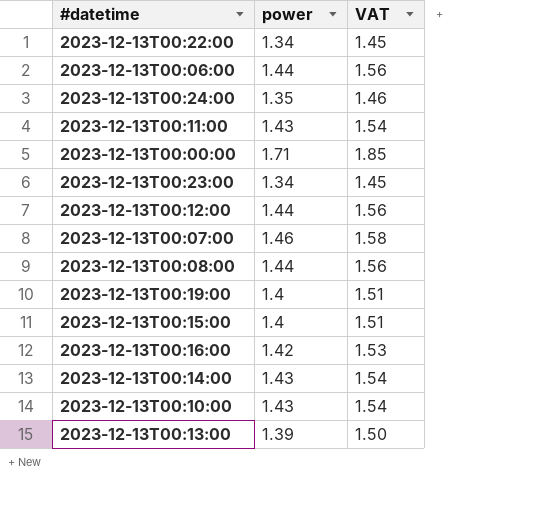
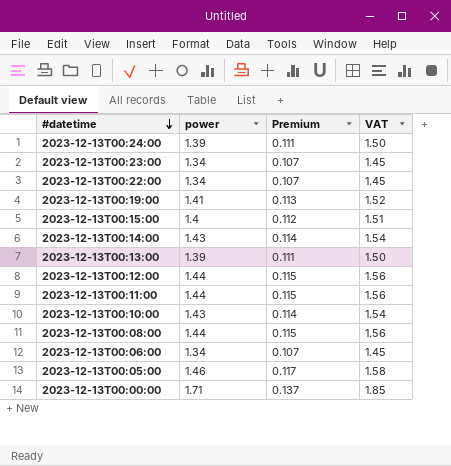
row order: none -> #datetime descending
column Premium | formula: none -> [power] * 0.08
row 2023-12-13T00:07:00: 1.46 | 1.58 -> none
row 2023-12-13T00:16:00: 1.42 | 1.53 -> none
2023-12-13T00:24:00 | power: 1.35 -> 1.39
2023-12-13T00:24:00 | VAT: 1.46 -> 1.50
2023-12-13T00:19:00 | power: 1.4 -> 1.41
2023-12-13T00:19:00 | VAT: 1.51 -> 1.52
2023-12-13T00:11:00 | power: 1.43 -> 1.44
2023-12-13T00:11:00 | VAT: 1.54 -> 1.56
2023-12-13T00:06:00 | power: 1.44 -> 1.34
2023-12-13T00:06:00 | VAT: 1.56 -> 1.45
row 2023-12-13T00:05:00: none -> 1.46 | 0.117 | 1.58

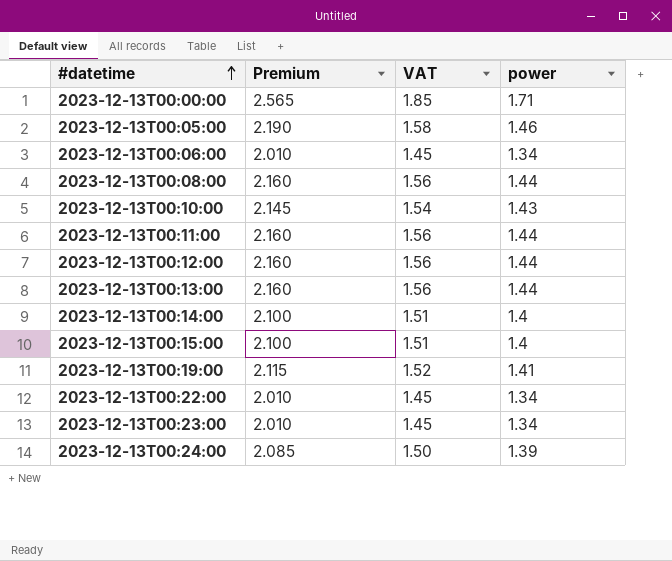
row order: #datetime descending -> #datetime ascending
column Premium | formula: [power] * 0.08 -> [power] * 1.5
column power | position: 2 -> 4
2023-12-13T00:13:00 | VAT: 1.50 -> 1.56
2023-12-13T00:13:00 | power: 1.39 -> 1.44
2023-12-13T00:14:00 | VAT: 1.54 -> 1.51
2023-12-13T00:14:00 | power: 1.43 -> 1.4

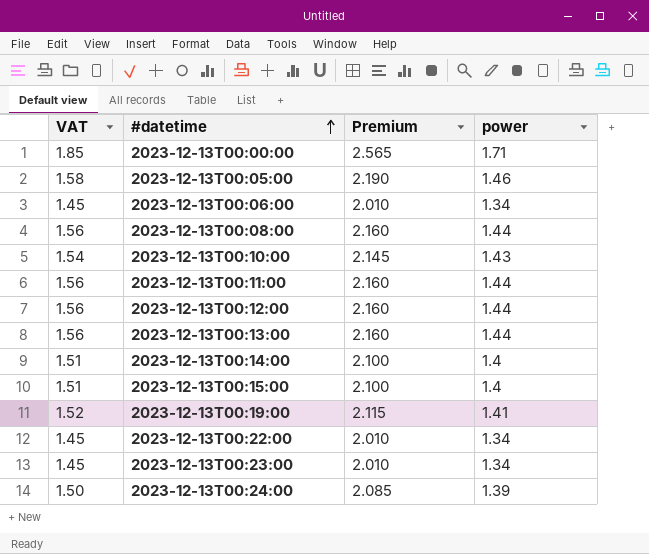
column VAT | position: 3 -> 1

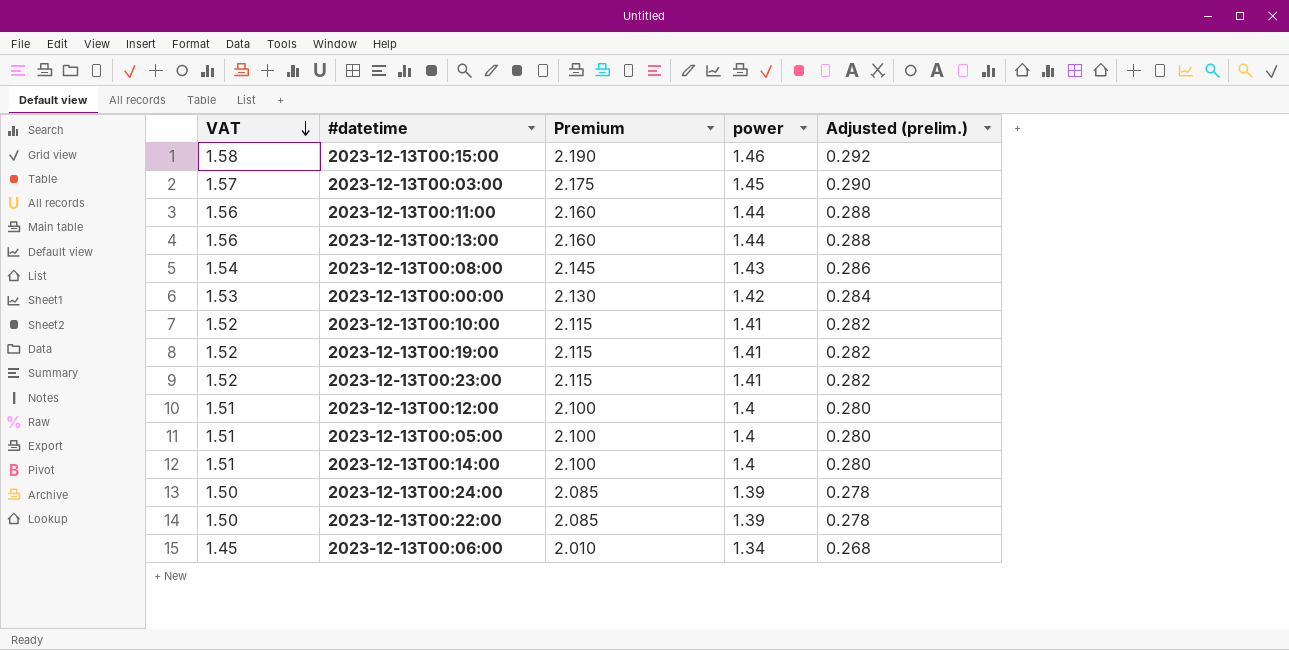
row order: #datetime ascending -> VAT descending
column Adjusted (prelim.) | formula: none -> [power] * 0.2
2023-12-13T00:15:00 | VAT: 1.51 -> 1.58
2023-12-13T00:15:00 | Premium: 2.100 -> 2.190
2023-12-13T00:15:00 | power: 1.4 -> 1.46
row 2023-12-13T00:03:00: none -> 1.57 | 2.175 | 1.45 | 0.290
2023-12-13T00:08:00 | VAT: 1.56 -> 1.54
2023-12-13T00:08:00 | Premium: 2.160 -> 2.145
2023-12-13T00:08:00 | power: 1.44 -> 1.43
2023-12-13T00:00:00 | VAT: 1.85 -> 1.53
2023-12-13T00:00:00 | Premium: 2.565 -> 2.130
2023-12-13T00:00:00 | power: 1.71 -> 1.42
2023-12-13T00:10:00 | VAT: 1.54 -> 1.52
2023-12-13T00:10:00 | Premium: 2.145 -> 2.115
2023-12-13T00:10:00 | power: 1.43 -> 1.41
2023-12-13T00:23:00 | VAT: 1.45 -> 1.52
2023-12-13T00:23:00 | Premium: 2.010 -> 2.115
2023-12-13T00:23:00 | power: 1.34 -> 1.41
2023-12-13T00:12:00 | VAT: 1.56 -> 1.51
2023-12-13T00:12:00 | Premium: 2.160 -> 2.100
2023-12-13T00:12:00 | power: 1.44 -> 1.4
2023-12-13T00:05:00 | VAT: 1.58 -> 1.51
2023-12-13T00:05:00 | Premium: 2.190 -> 2.100
2023-12-13T00:05:00 | power: 1.46 -> 1.4
2023-12-13T00:22:00 | VAT: 1.45 -> 1.50
2023-12-13T00:22:00 | Premium: 2.010 -> 2.085
2023-12-13T00:22:00 | power: 1.34 -> 1.39

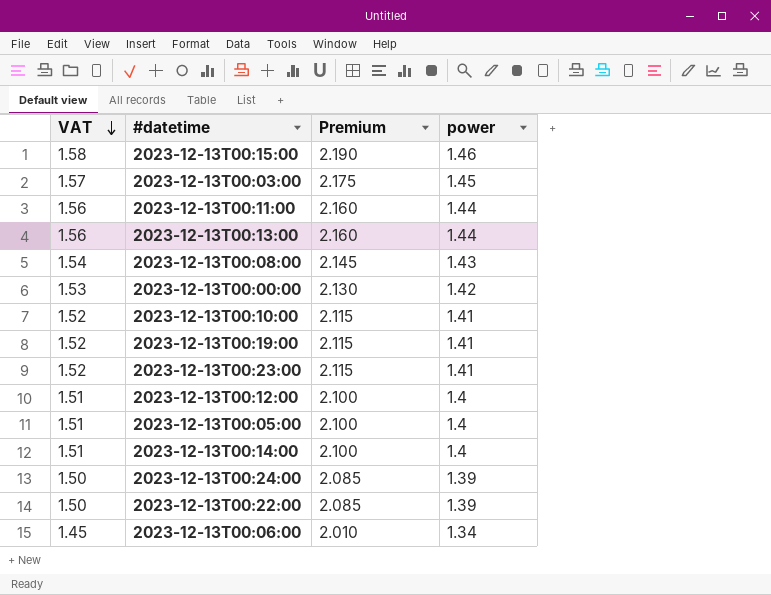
column Adjusted (prelim.) | formula: [power] * 0.2 -> none

